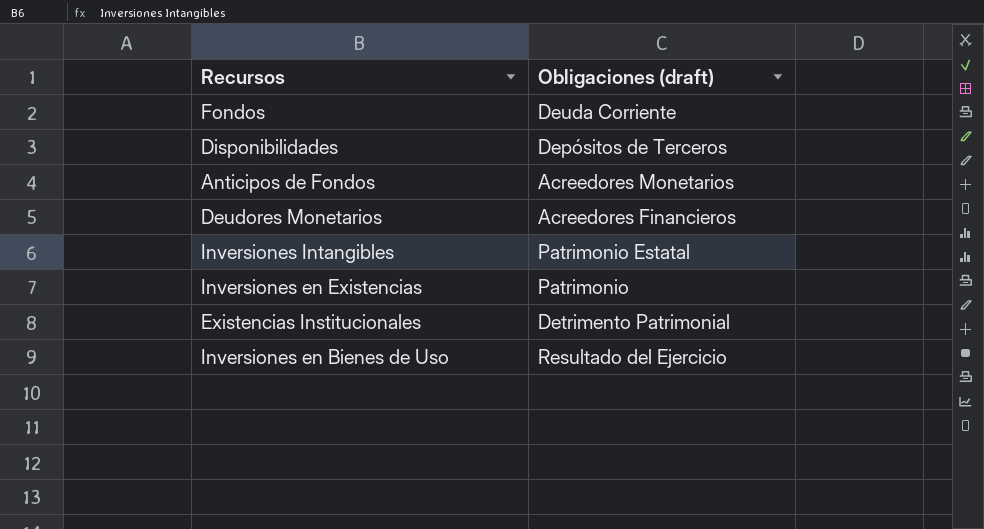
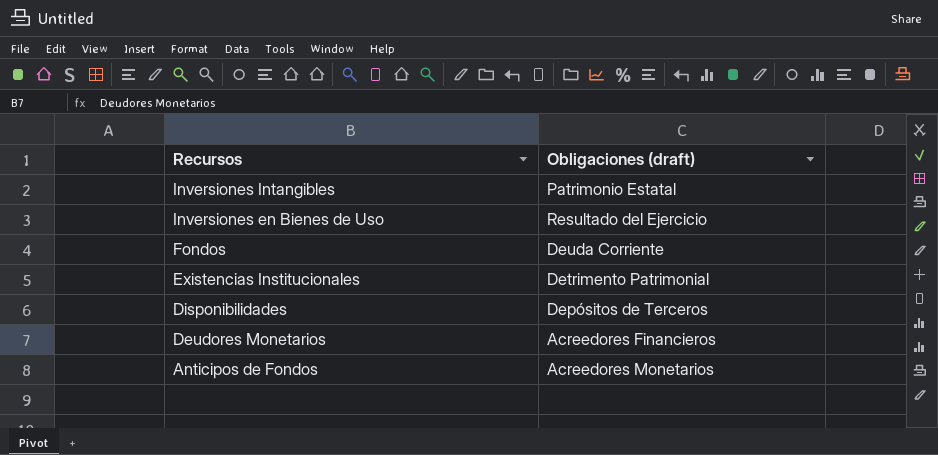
row order: none -> Recursos descending
row Inversiones en Existencias: Patrimonio -> none

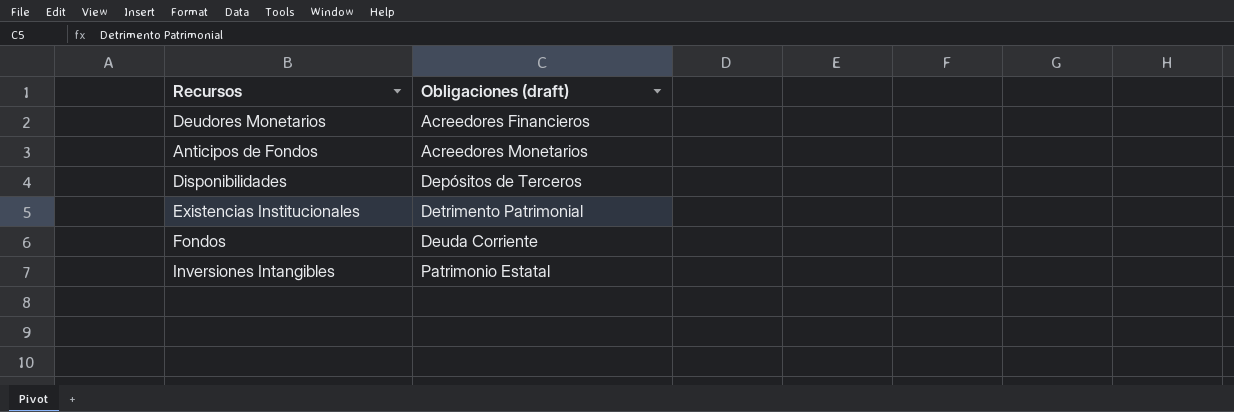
row order: Recursos descending -> Obligaciones (draft) ascending
row Inversiones en Bienes de Uso: Resultado del Ejercicio -> none

